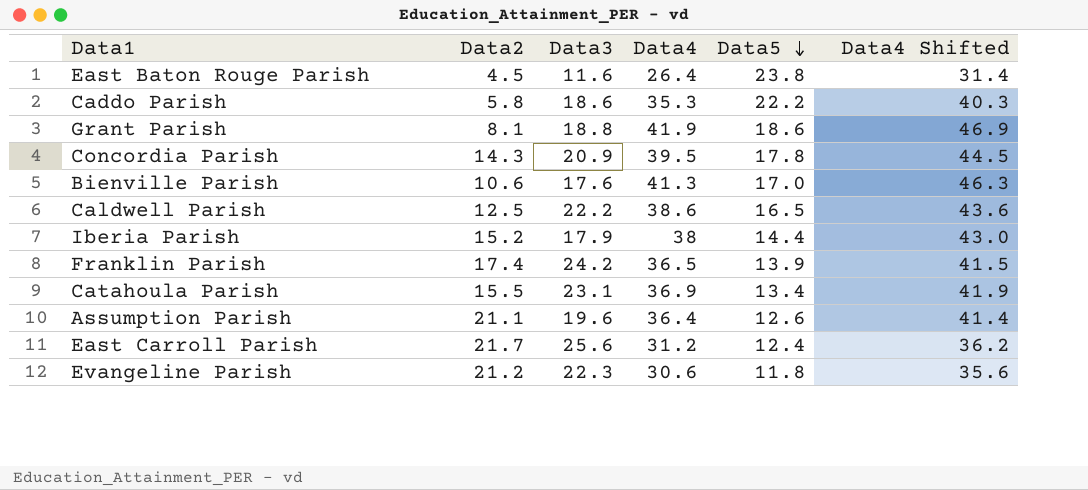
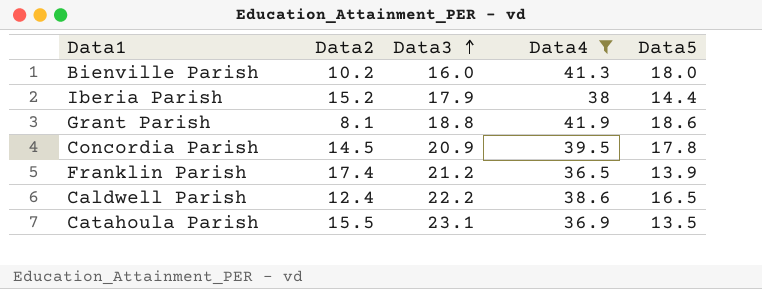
filter: none -> Data4 >= 36.5
row order: Data5 descending -> Data3 ascending
column Data4 Shifted | formula: [Data4] + 5 -> none
Bienville Parish | Data2: 10.6 -> 10.2
Bienville Parish | Data3: 17.6 -> 16.0
Bienville Parish | Data5: 17.0 -> 18.0
Concordia Parish | Data2: 14.3 -> 14.5
Franklin Parish | Data3: 24.2 -> 21.2
Caldwell Parish | Data2: 12.5 -> 12.4
Catahoula Parish | Data5: 13.4 -> 13.5

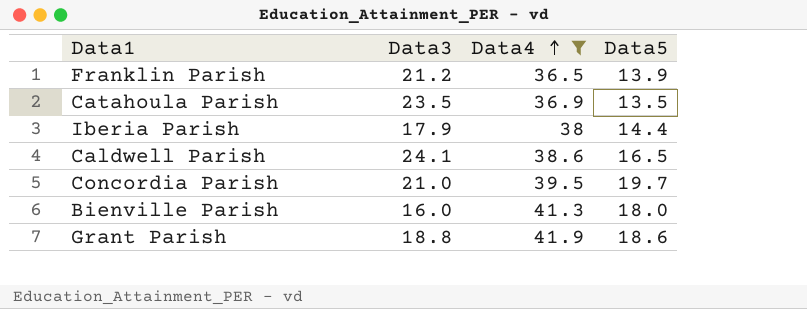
row order: Data3 ascending -> Data4 ascending
column Data2 | position: 2 -> none
Catahoula Parish | Data3: 23.1 -> 23.5
Caldwell Parish | Data3: 22.2 -> 24.1
Concordia Parish | Data3: 20.9 -> 21.0
Concordia Parish | Data5: 17.8 -> 19.7

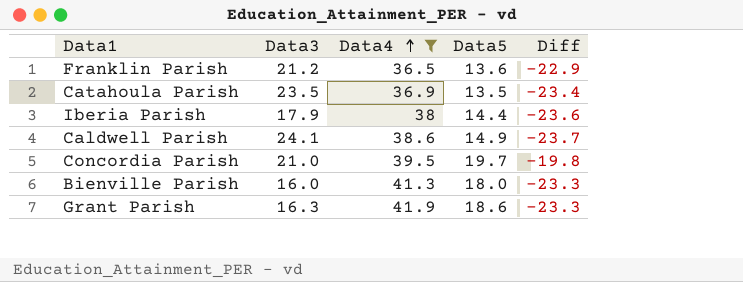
column Diff | formula: none -> [Data5] - [Data4]
Franklin Parish | Data5: 13.9 -> 13.6
Caldwell Parish | Data5: 16.5 -> 14.9
Grant Parish | Data3: 18.8 -> 16.3

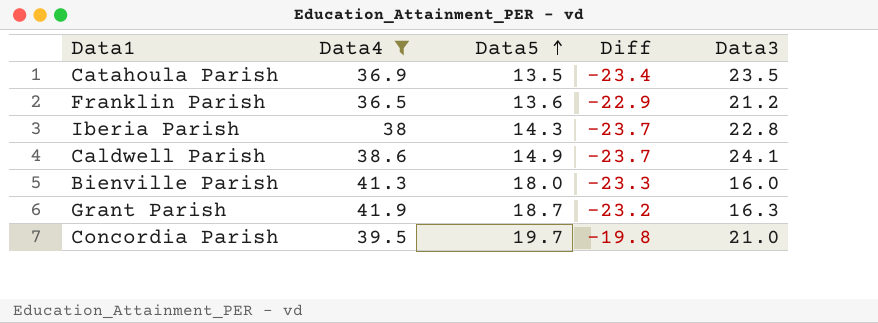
row order: Data4 ascending -> Data5 ascending
column Data3 | position: 2 -> 5
Iberia Parish | Data5: 14.4 -> 14.3
Iberia Parish | Diff: -23.6 -> -23.7
Iberia Parish | Data3: 17.9 -> 22.8
Grant Parish | Data5: 18.6 -> 18.7
Grant Parish | Diff: -23.3 -> -23.2

